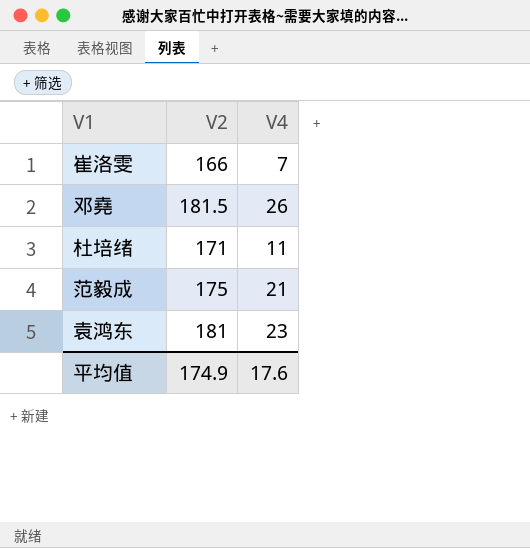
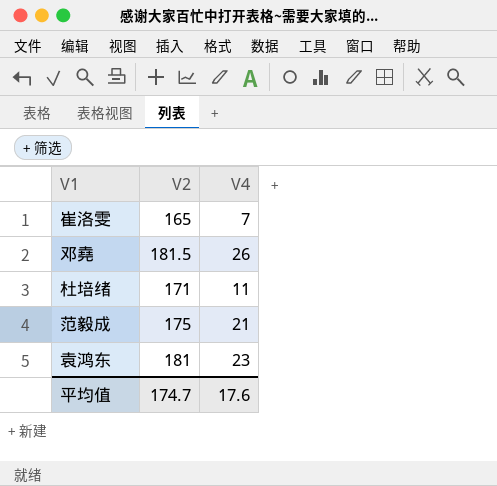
崔洛雯 | V2: 166 -> 165
平均值 | V2: 174.9 -> 174.7

